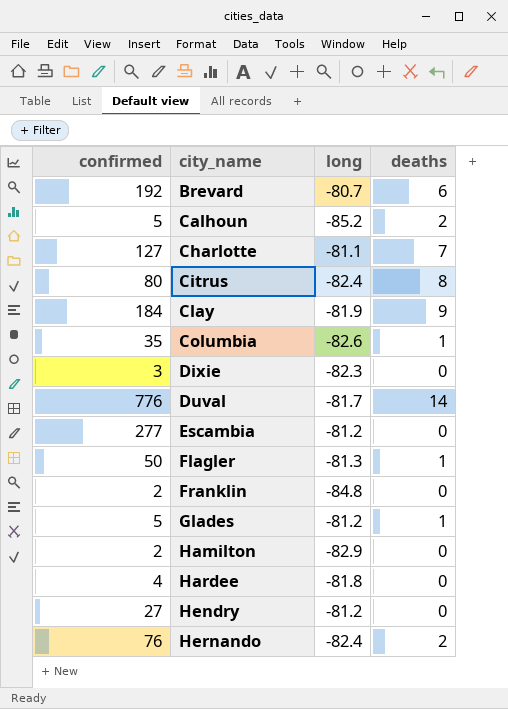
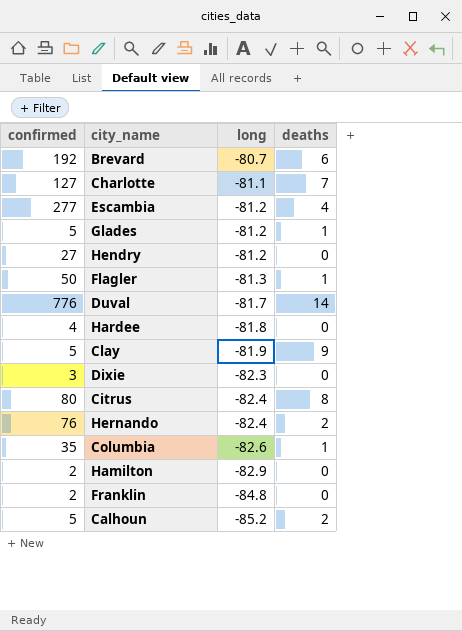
row order: city_name ascending -> long descending
Escambia | deaths: 0 -> 4
Clay | confirmed: 184 -> 5

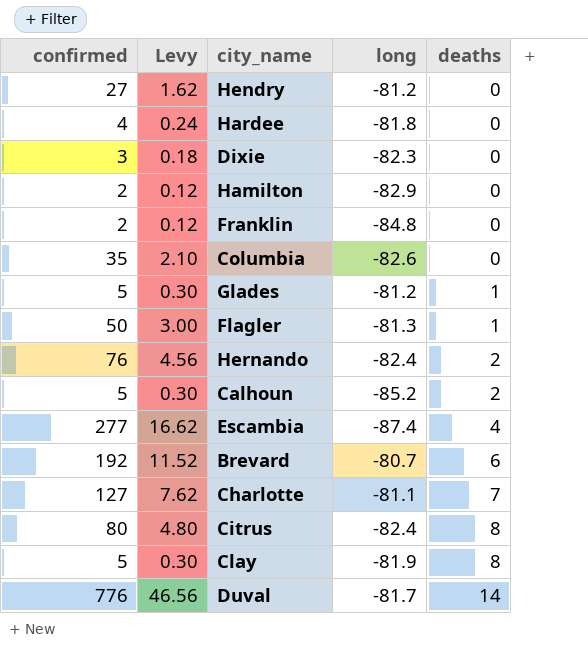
row order: long descending -> deaths ascending
column Levy | formula: none -> [confirmed] * 0.06
Columbia | deaths: 1 -> 0
Escambia | long: -81.2 -> -87.4
Clay | deaths: 9 -> 8

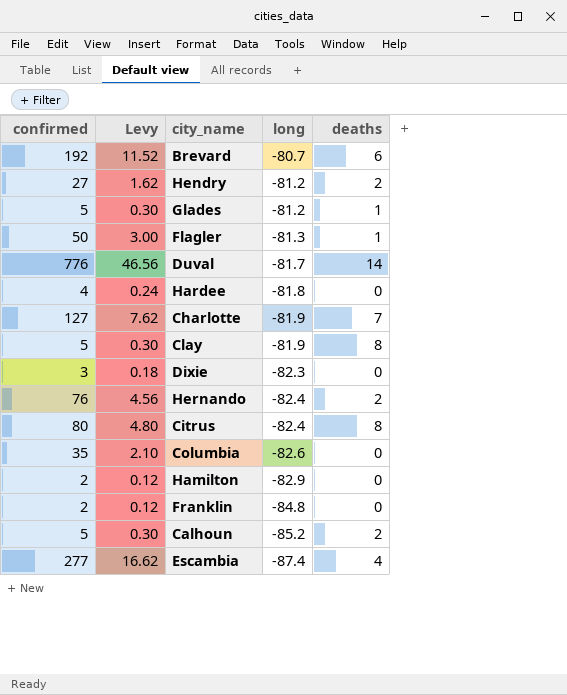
row order: deaths ascending -> long descending
Hendry | deaths: 0 -> 2
Charlotte | long: -81.1 -> -81.9

